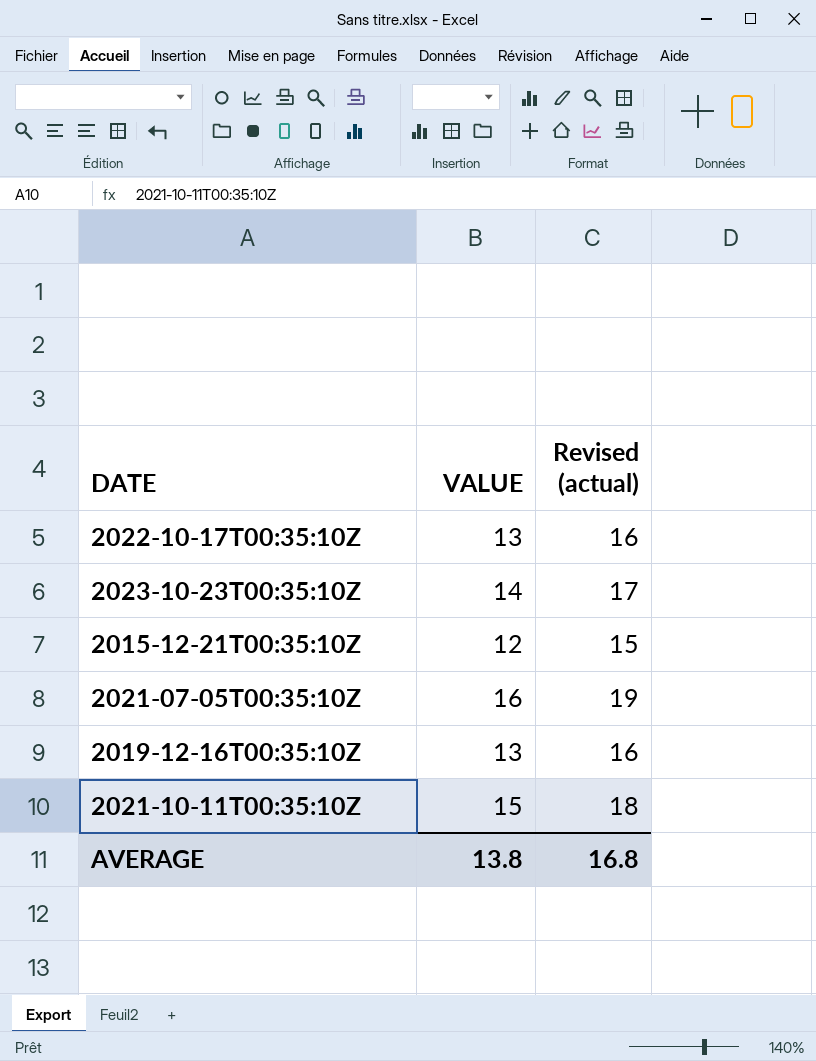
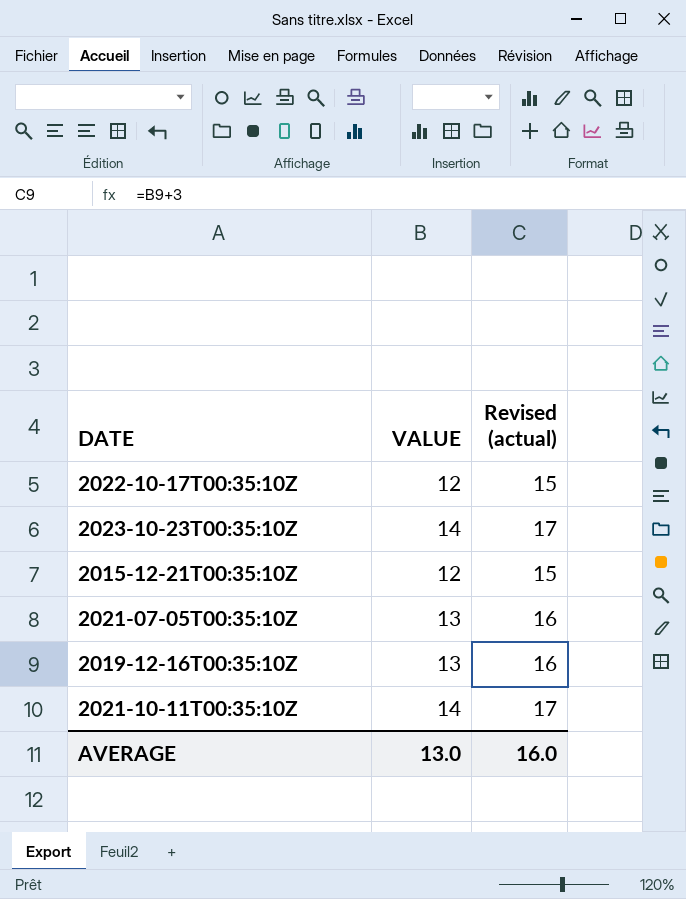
2022-10-17T00:35:10Z | VALUE: 13 -> 12
2022-10-17T00:35:10Z | Revised (actual): 16 -> 15
2021-07-05T00:35:10Z | VALUE: 16 -> 13
2021-07-05T00:35:10Z | Revised (actual): 19 -> 16
2021-10-11T00:35:10Z | VALUE: 15 -> 14
2021-10-11T00:35:10Z | Revised (actual): 18 -> 17
AVERAGE | VALUE: 13.8 -> 13.0
AVERAGE | Revised (actual): 16.8 -> 16.0

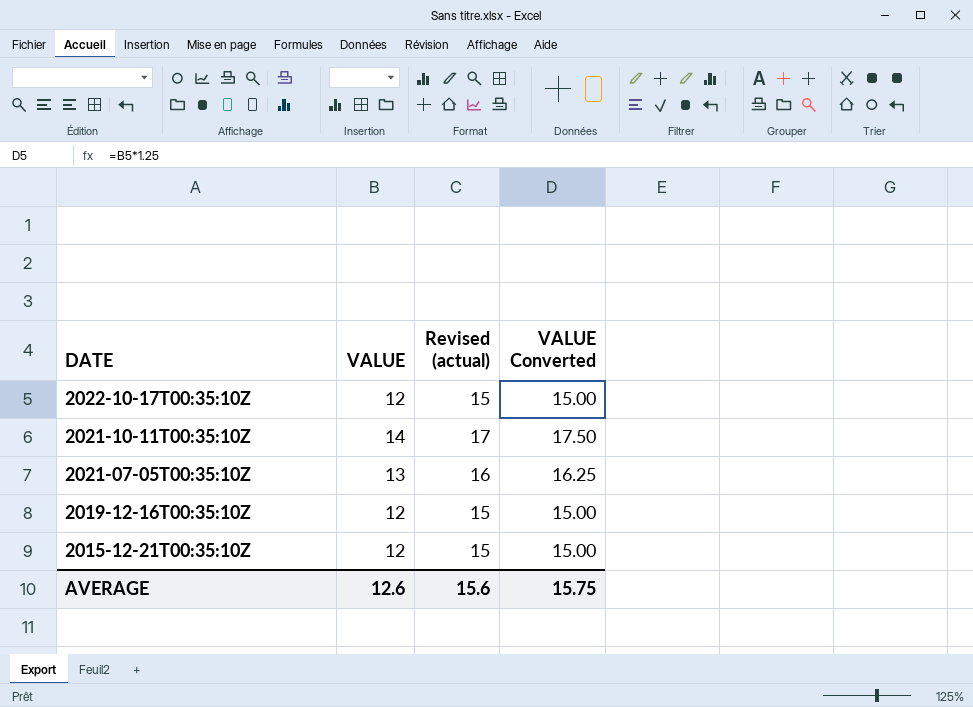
row order: none -> DATE descending
column VALUE Converted | formula: none -> [VALUE] * 1.25
row 2023-10-23T00:35:10Z: 14 | 17 -> none
2019-12-16T00:35:10Z | VALUE: 13 -> 12
2019-12-16T00:35:10Z | Revised (actual): 16 -> 15
AVERAGE | VALUE: 13.0 -> 12.6
AVERAGE | Revised (actual): 16.0 -> 15.6

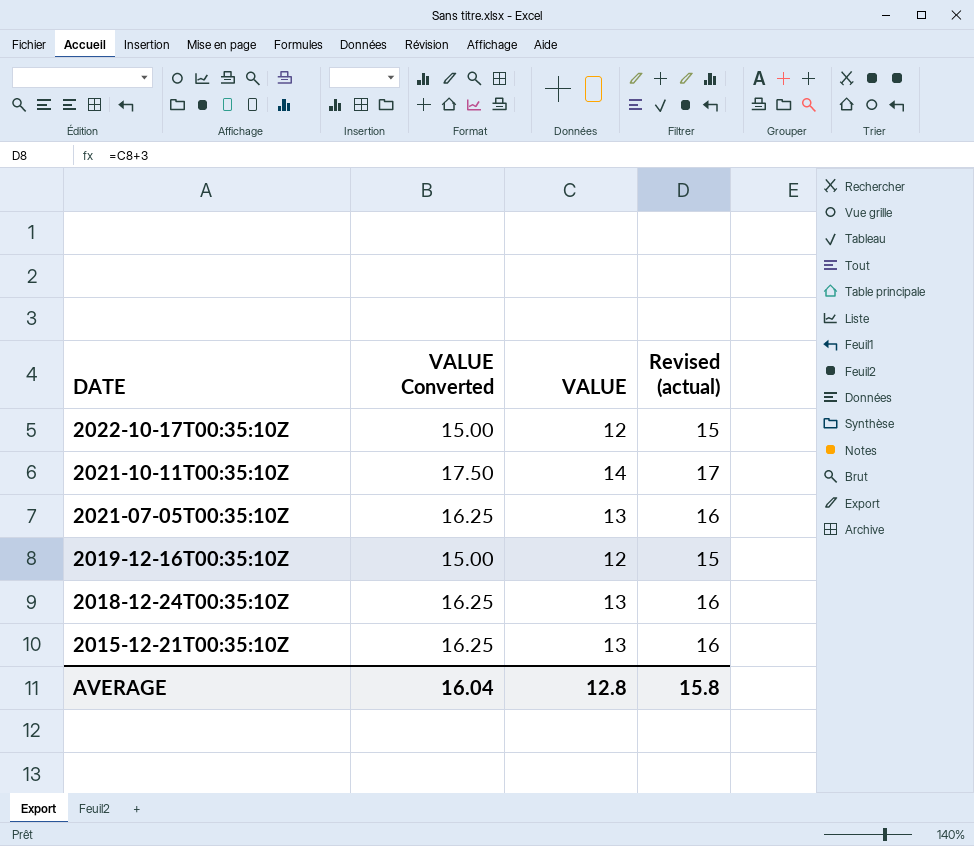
column VALUE Converted | position: 4 -> 2
row 2018-12-24T00:35:10Z: none -> 16.25 | 13 | 16
2015-12-21T00:35:10Z | VALUE Converted: 15.00 -> 16.25
2015-12-21T00:35:10Z | VALUE: 12 -> 13
2015-12-21T00:35:10Z | Revised (actual): 15 -> 16
AVERAGE | VALUE Converted: 15.75 -> 16.04
AVERAGE | VALUE: 12.6 -> 12.8
AVERAGE | Revised (actual): 15.6 -> 15.8

